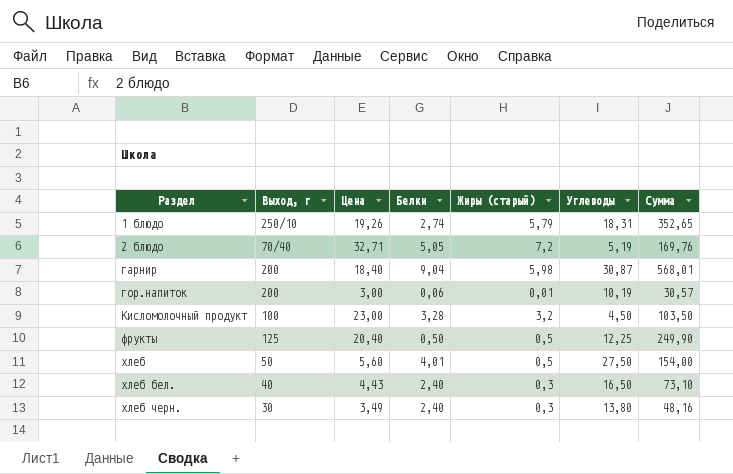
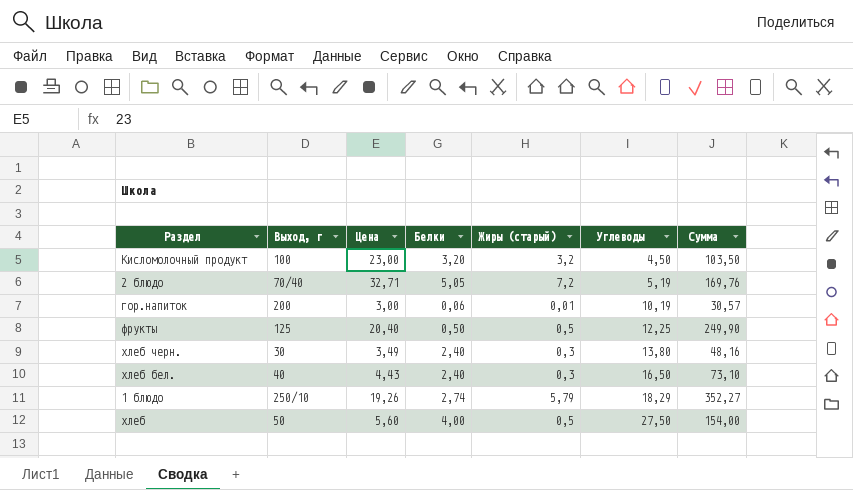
row order: Раздел ascending -> Углеводы ascending
row гарнир: 200 | 18,40 | 9,04 | 5,98 | 30,87 | 568,01 -> none
Кисломолочный продукт | Белки: 3,28 -> 3,20
1 блюдо | Углеводы: 18,31 -> 18,29
1 блюдо | Сумма: 352,65 -> 352,27
хлеб | Белки: 4,01 -> 4,00

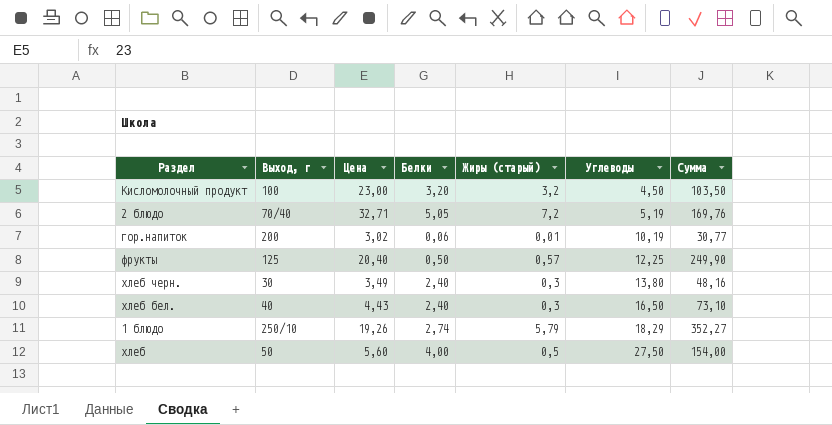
гор.напиток | Цена: 3,00 -> 3,02
гор.напиток | Сумма: 30,57 -> 30,77
фрукты | Жиры (старый): 0,5 -> 0,57

